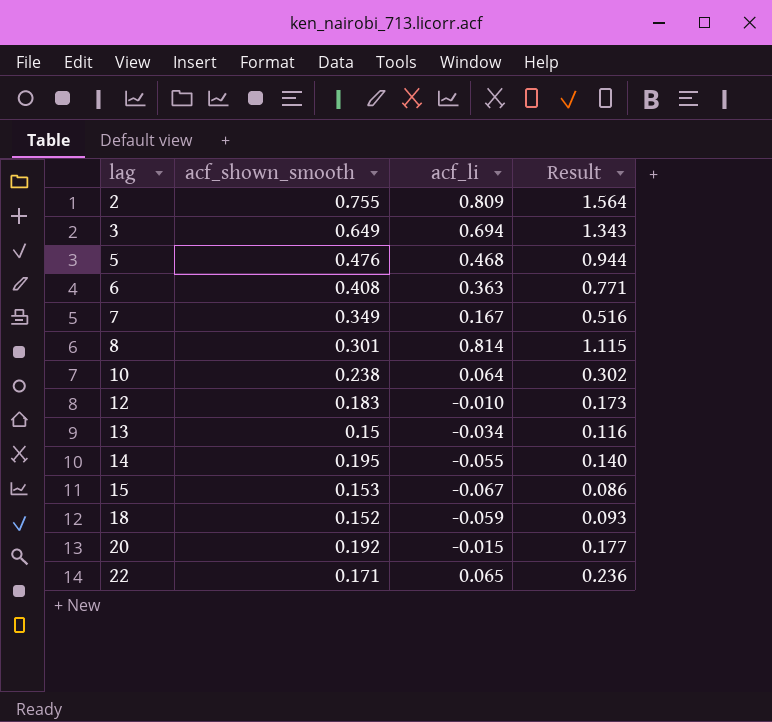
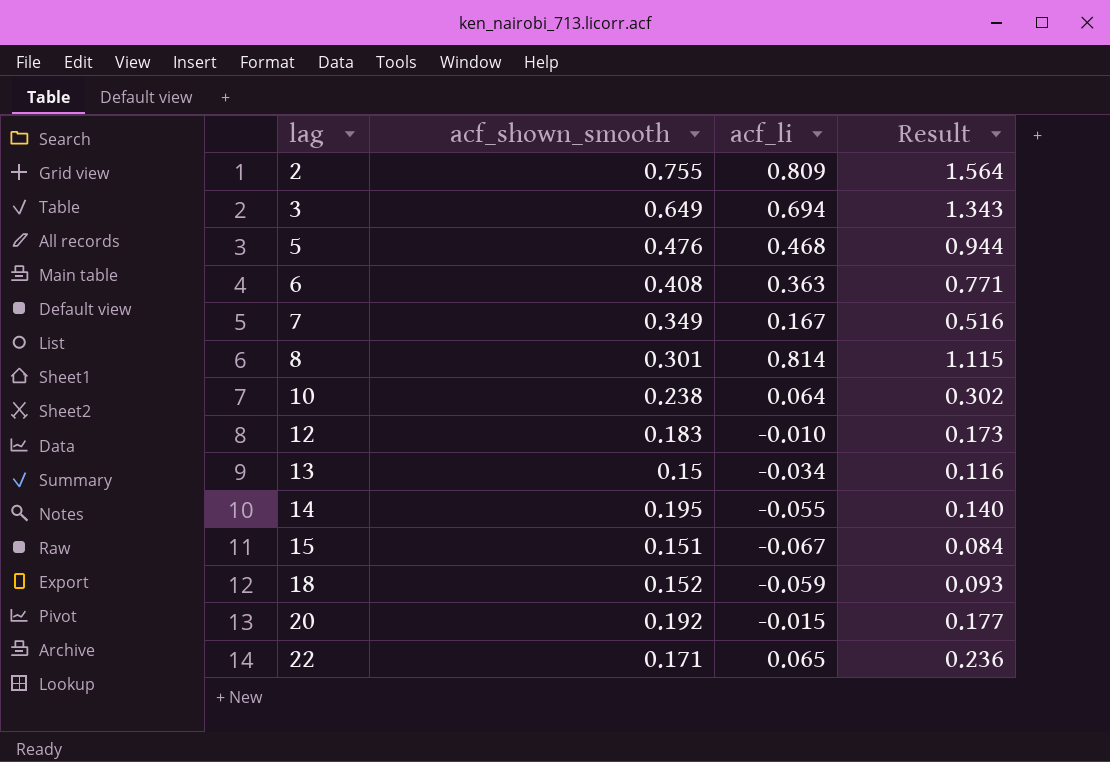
15 | acf_shown_smooth: 0.153 -> 0.151
15 | Result: 0.086 -> 0.084

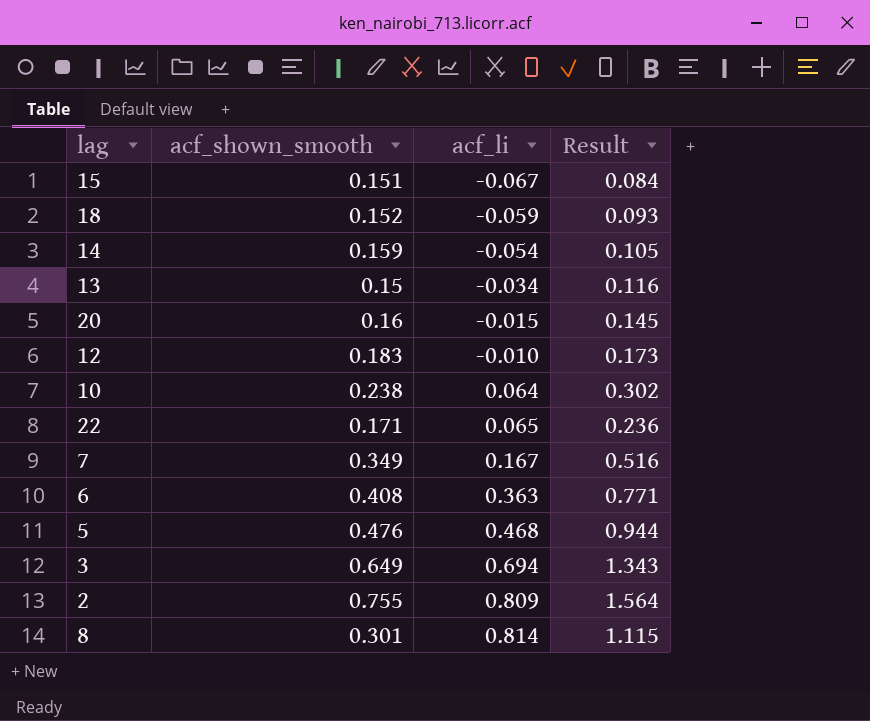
row order: lag ascending -> acf_li ascending
14 | acf_shown_smooth: 0.195 -> 0.159
14 | acf_li: -0.055 -> -0.054
14 | Result: 0.140 -> 0.105
20 | acf_shown_smooth: 0.192 -> 0.16
20 | Result: 0.177 -> 0.145

